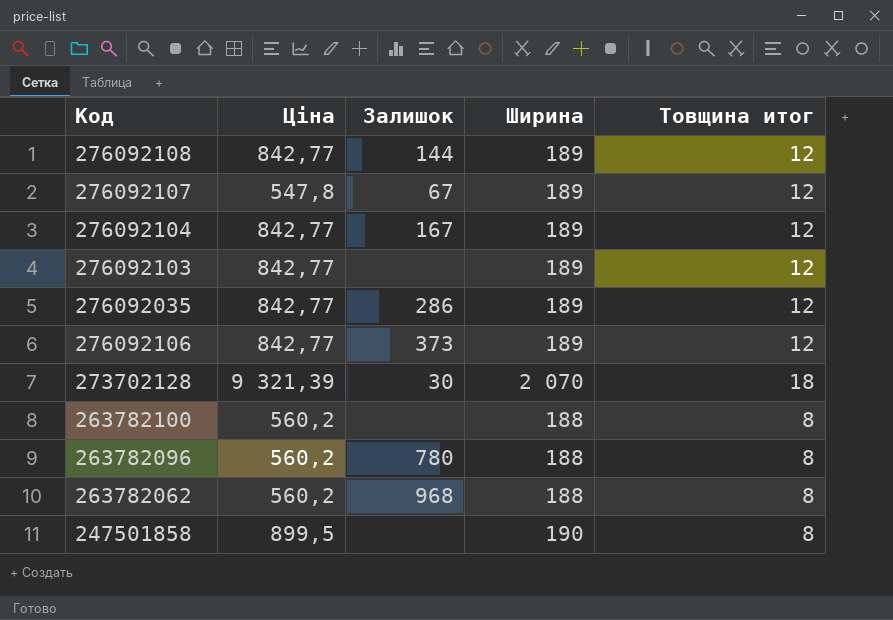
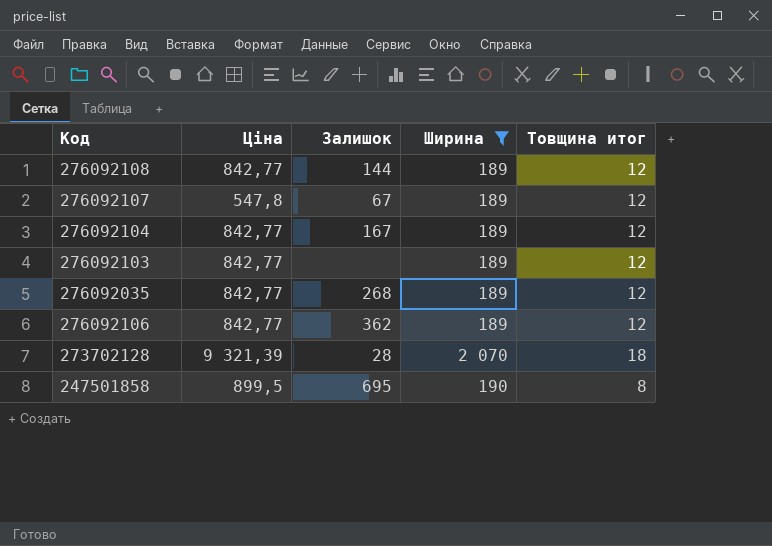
filter: none -> Ширина != 188
276092035 | Залишок: 286 -> 268
276092106 | Залишок: 373 -> 362
273702128 | Залишок: 30 -> 28
247501858 | Залишок: none -> 695

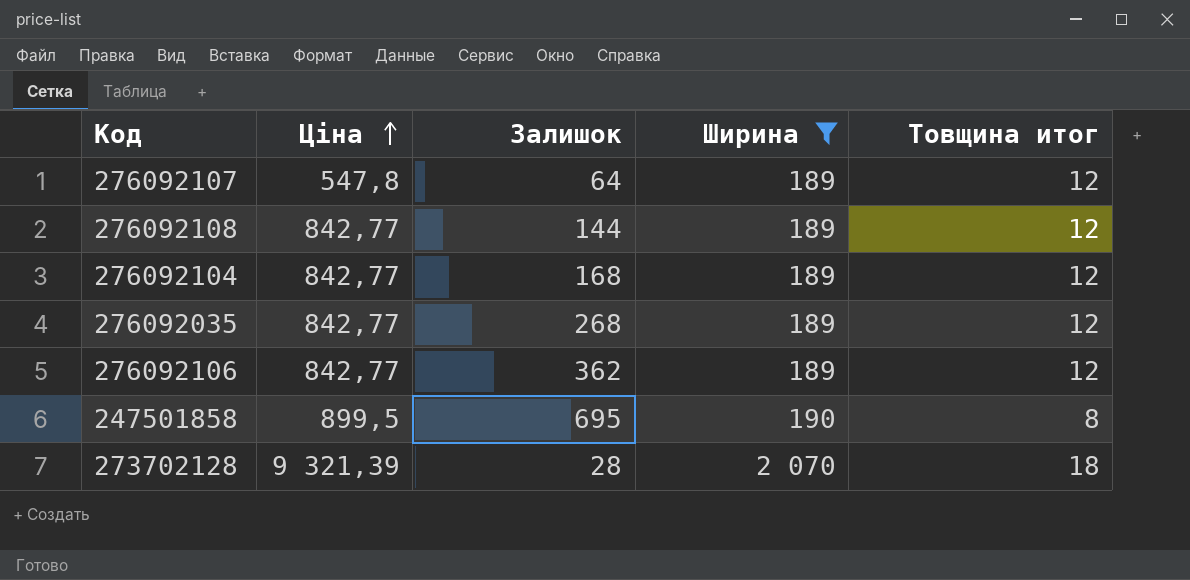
row order: none -> Ціна ascending
row 276092103: 842,77 | none | 189 | 12 -> none
276092107 | Залишок: 67 -> 64
276092104 | Залишок: 167 -> 168

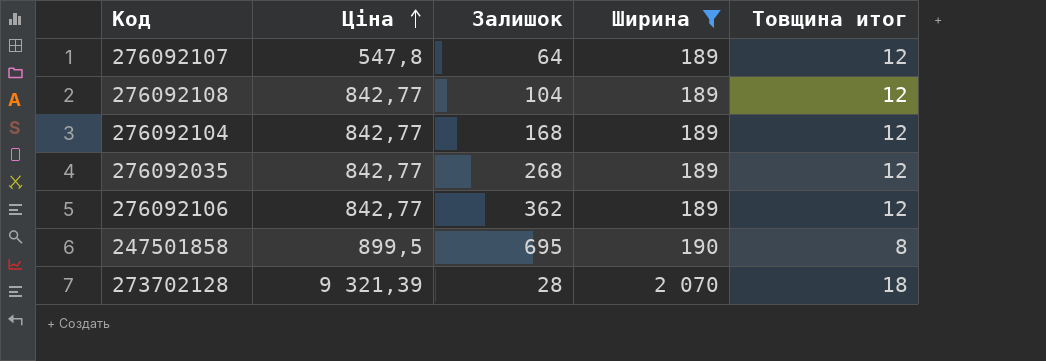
276092108 | Залишок: 144 -> 104

